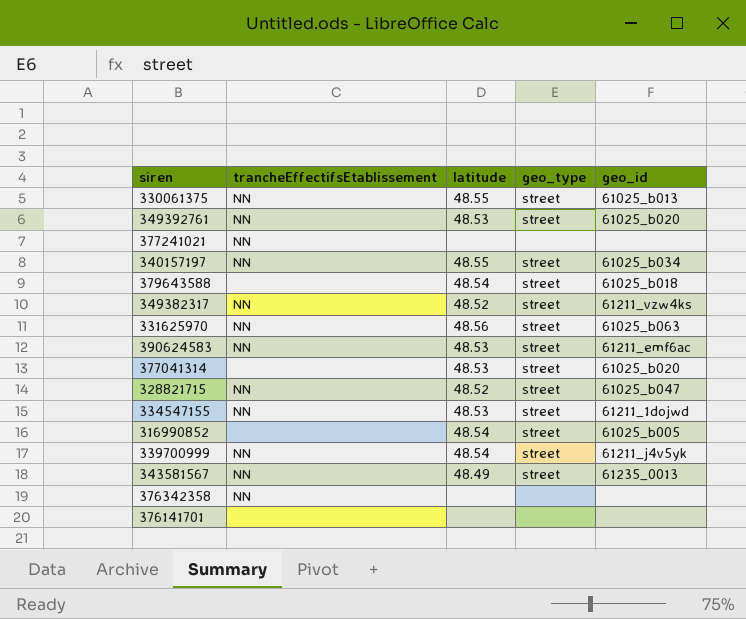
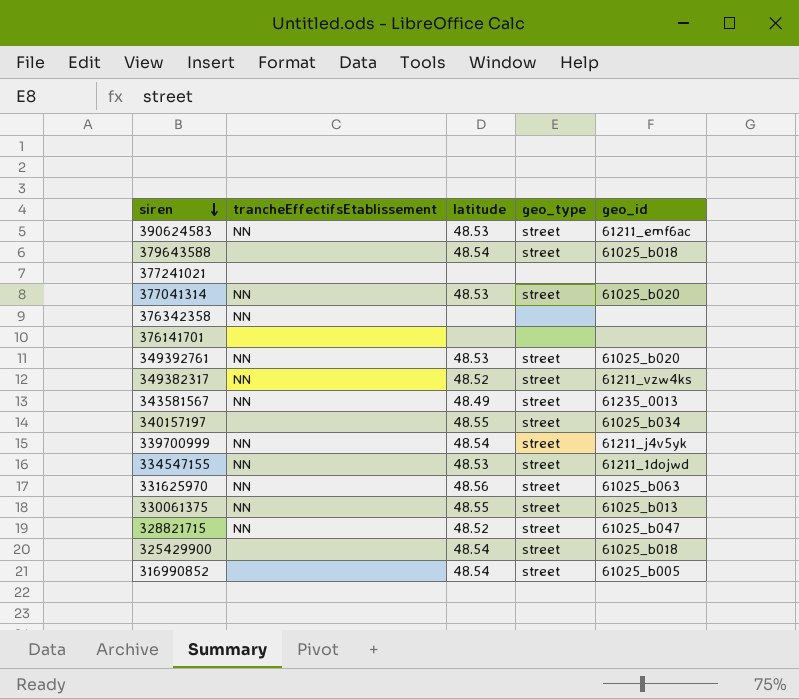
row order: none -> siren descending
377241021 | trancheEffectifsEtablissement: NN -> none
377041314 | trancheEffectifsEtablissement: none -> NN
340157197 | trancheEffectifsEtablissement: NN -> none
row 325429900: none -> none | 48.54 | street | 61025_b018

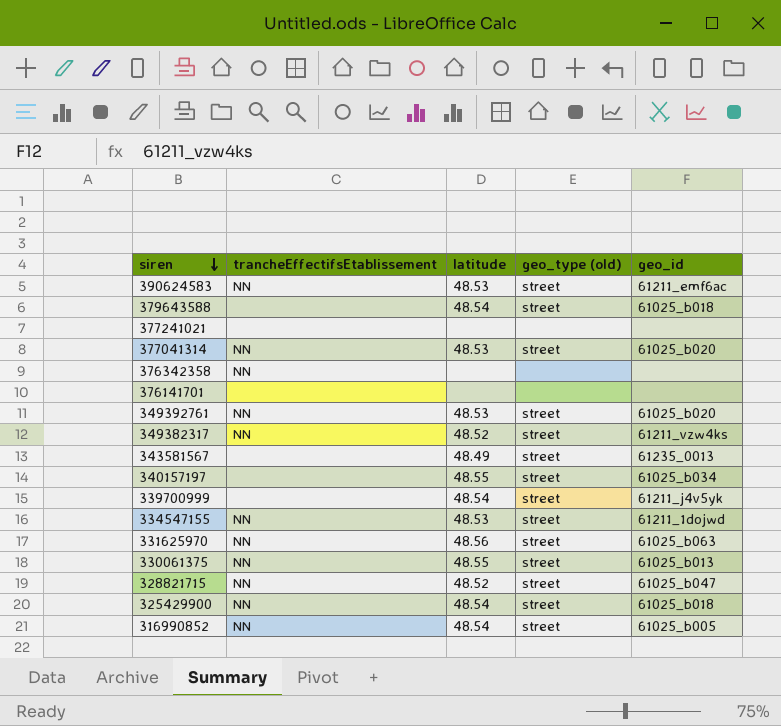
column name: geo_type -> geo_type (old)
343581567 | trancheEffectifsEtablissement: NN -> none
339700999 | trancheEffectifsEtablissement: NN -> none
325429900 | trancheEffectifsEtablissement: none -> NN
316990852 | trancheEffectifsEtablissement: none -> NN

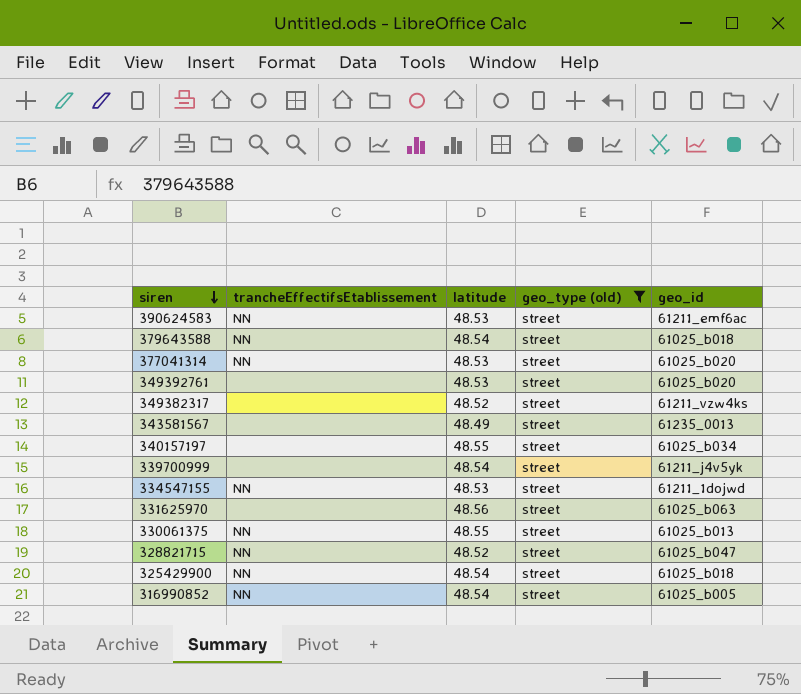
filter: none -> geo_type (old) = street
379643588 | trancheEffectifsEtablissement: none -> NN
349392761 | trancheEffectifsEtablissement: NN -> none
349382317 | trancheEffectifsEtablissement: NN -> none
331625970 | trancheEffectifsEtablissement: NN -> none

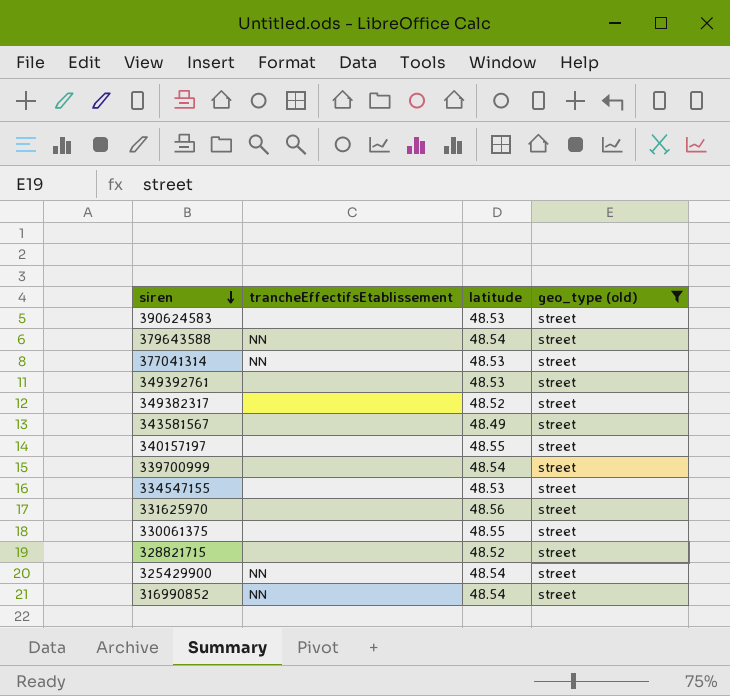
column geo_id | position: 5 -> none
390624583 | trancheEffectifsEtablissement: NN -> none
334547155 | trancheEffectifsEtablissement: NN -> none
330061375 | trancheEffectifsEtablissement: NN -> none
328821715 | trancheEffectifsEtablissement: NN -> none

